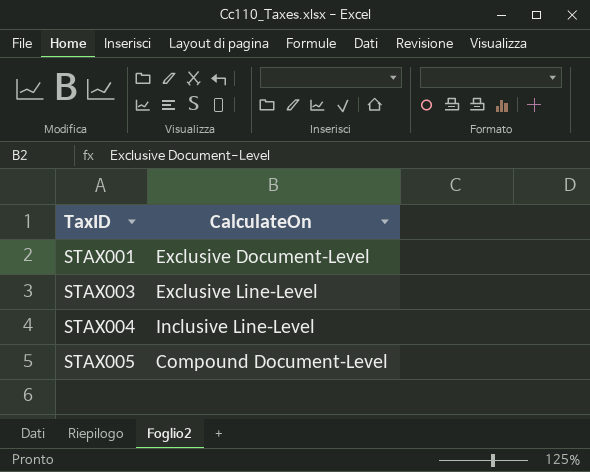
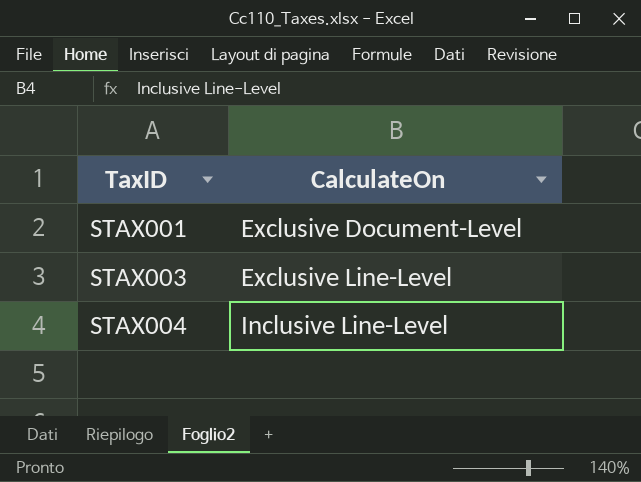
row STAX005: Compound Document-Level -> none

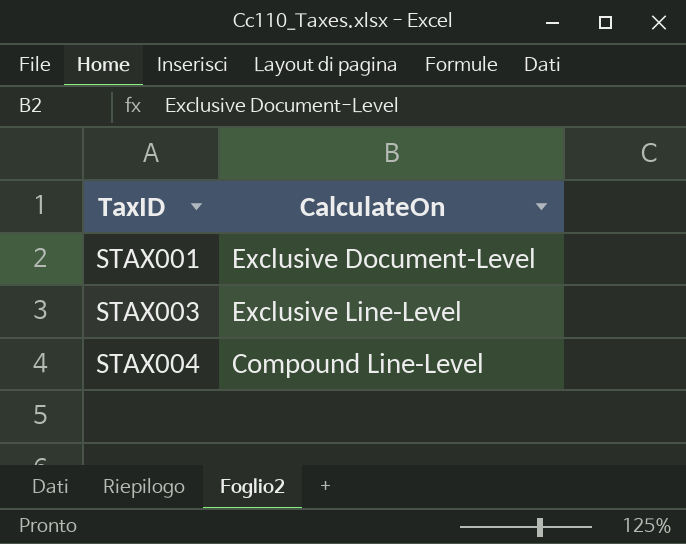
STAX004 | CalculateOn: Inclusive Line-Level -> Compound Line-Level

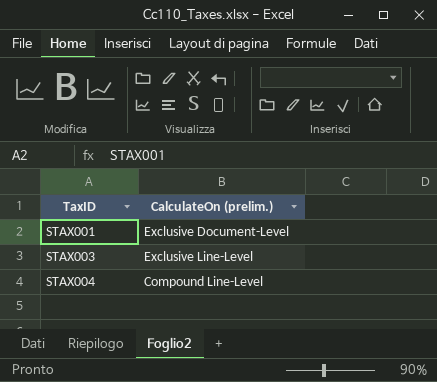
column name: CalculateOn -> CalculateOn (prelim.)

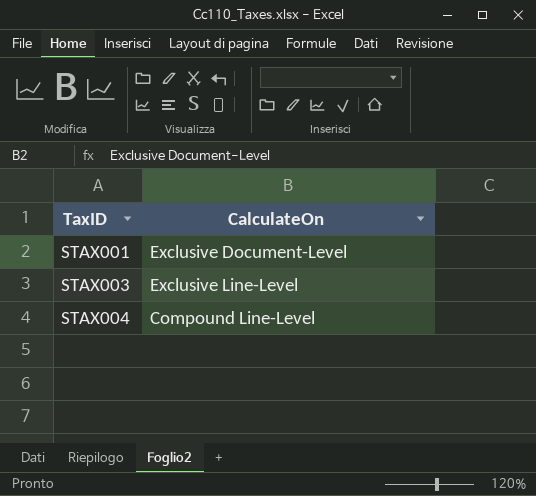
column name: CalculateOn (prelim.) -> CalculateOn

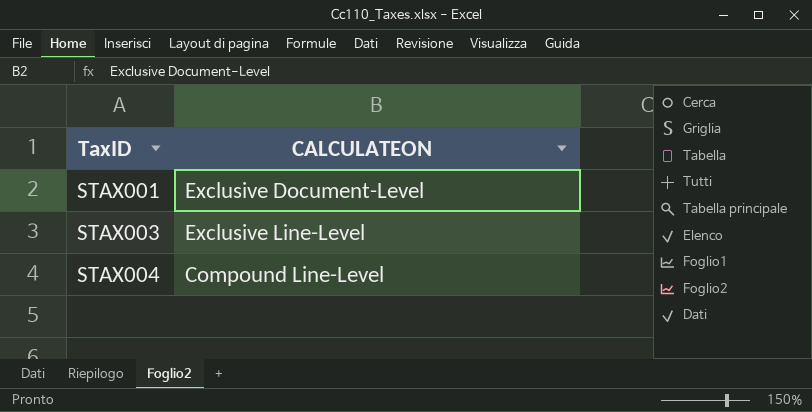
column name: CalculateOn -> CALCULATEON

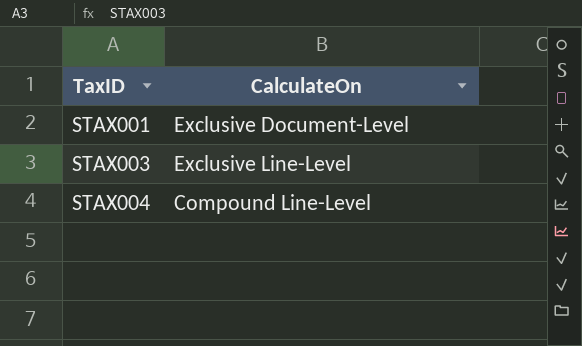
column name: CALCULATEON -> CalculateOn

